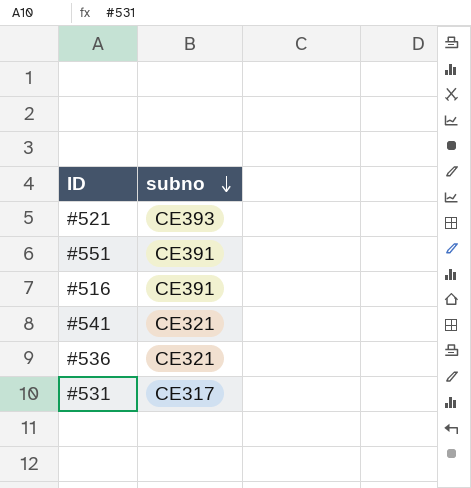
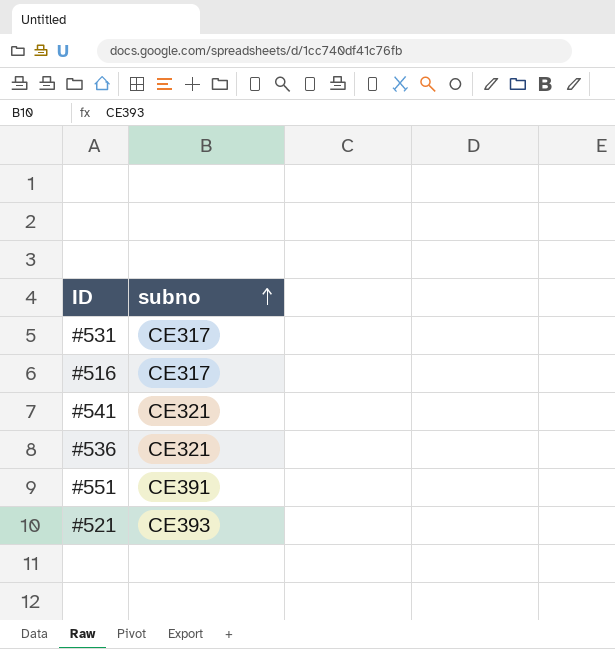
row order: subno descending -> subno ascending
#516 | subno: CE391 -> CE317

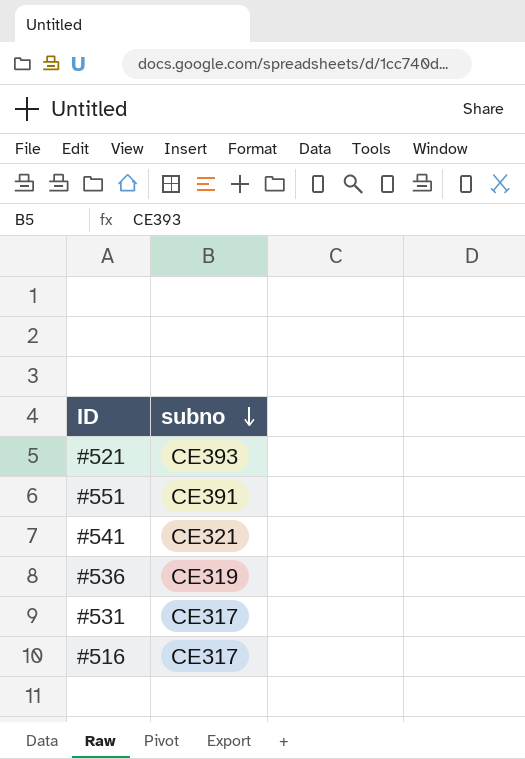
row order: subno ascending -> subno descending
#536 | subno: CE321 -> CE319

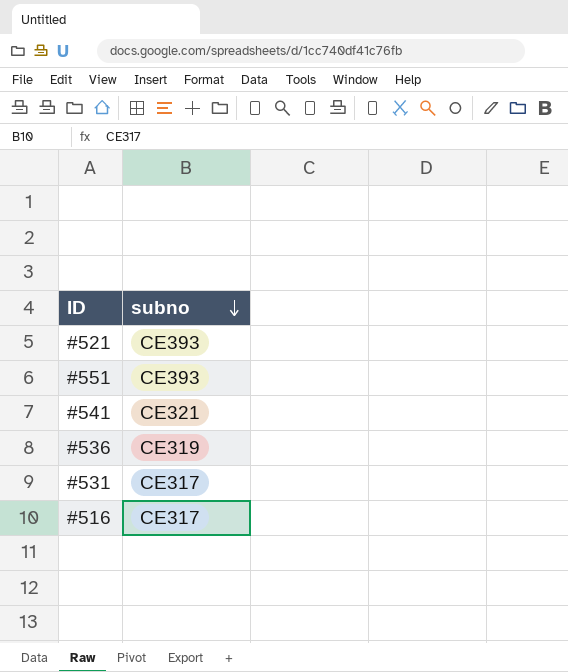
#551 | subno: CE391 -> CE393

